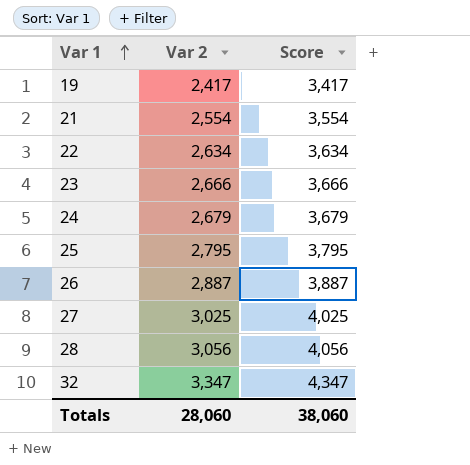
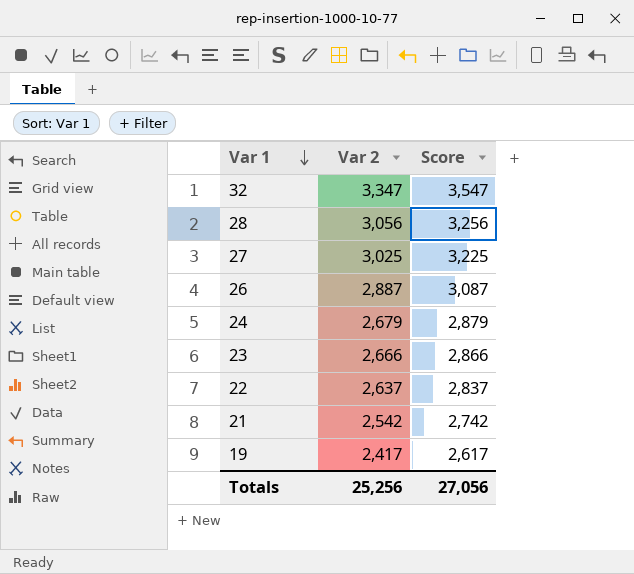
row order: Var 1 ascending -> Var 1 descending
column Score | formula: [Var 2] + 1000 -> [Var 2] + 200
row 25: 2,795 | 3,795 -> none
22 | Var 2: 2,634 -> 2,637
21 | Var 2: 2,554 -> 2,542
Totals | Var 2: 28,060 -> 25,256
Totals | Score: 38,060 -> 27,056

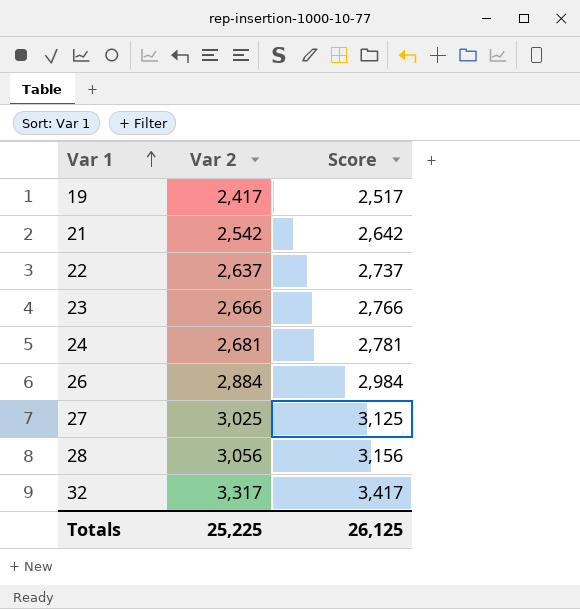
row order: Var 1 descending -> Var 1 ascending
column Score | formula: [Var 2] + 200 -> [Var 2] + 100
24 | Var 2: 2,679 -> 2,681
26 | Var 2: 2,887 -> 2,884
32 | Var 2: 3,347 -> 3,317
Totals | Var 2: 25,256 -> 25,225
Totals | Score: 27,056 -> 26,125

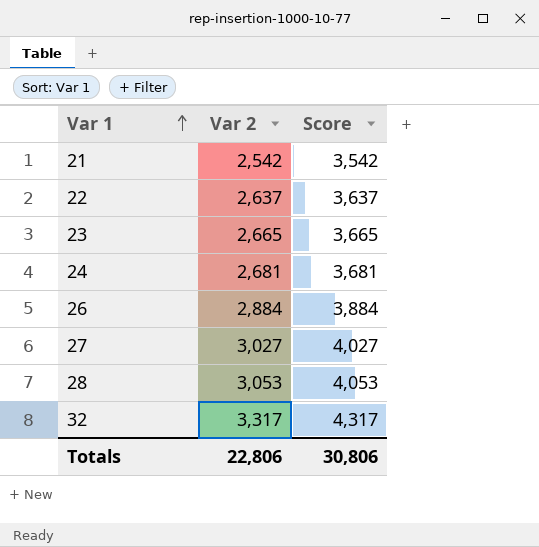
column Score | formula: [Var 2] + 100 -> [Var 2] + 1000
row 19: 2,417 | 2,517 -> none
23 | Var 2: 2,666 -> 2,665
27 | Var 2: 3,025 -> 3,027
28 | Var 2: 3,056 -> 3,053
Totals | Var 2: 25,225 -> 22,806
Totals | Score: 26,125 -> 30,806

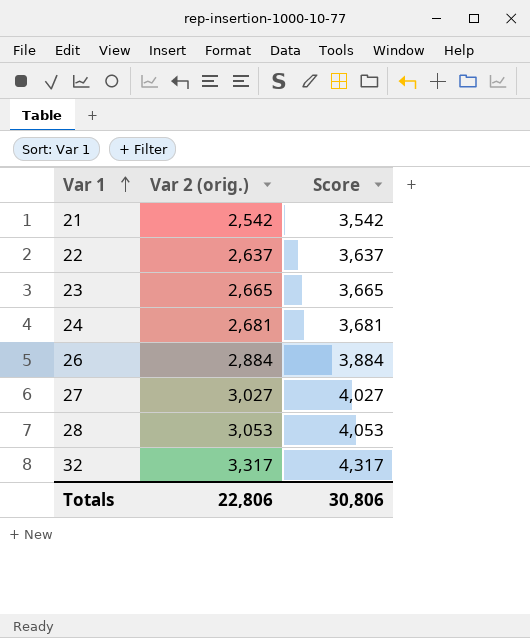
column name: Var 2 -> Var 2 (orig.)

